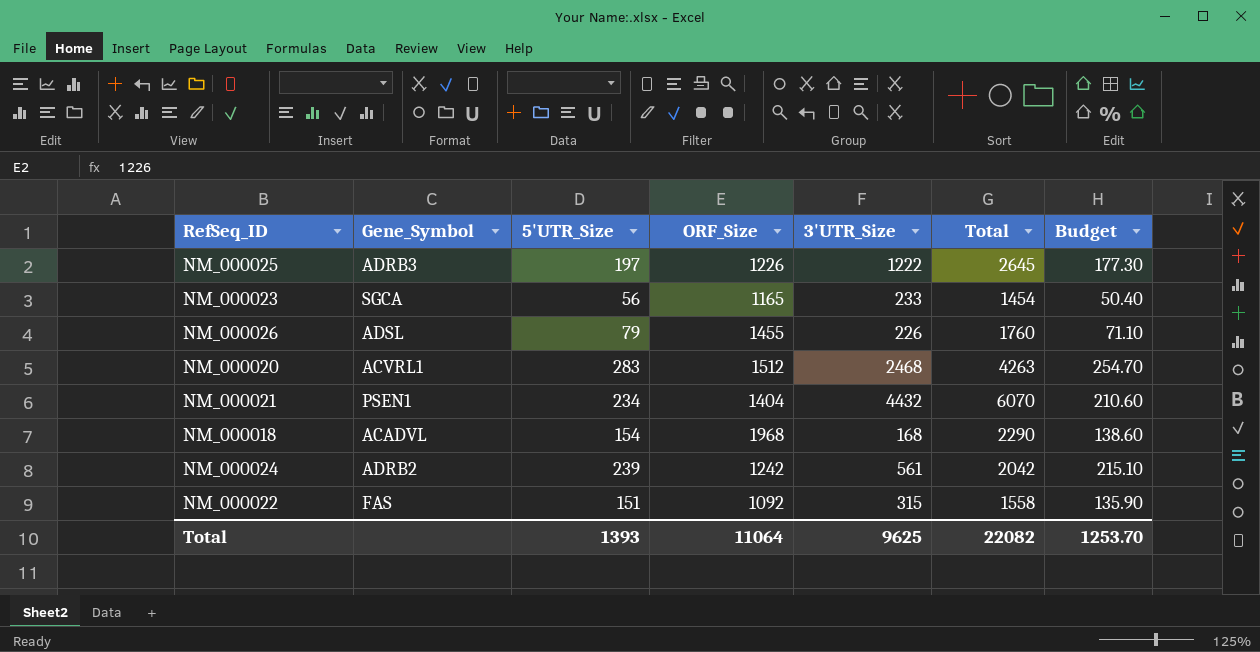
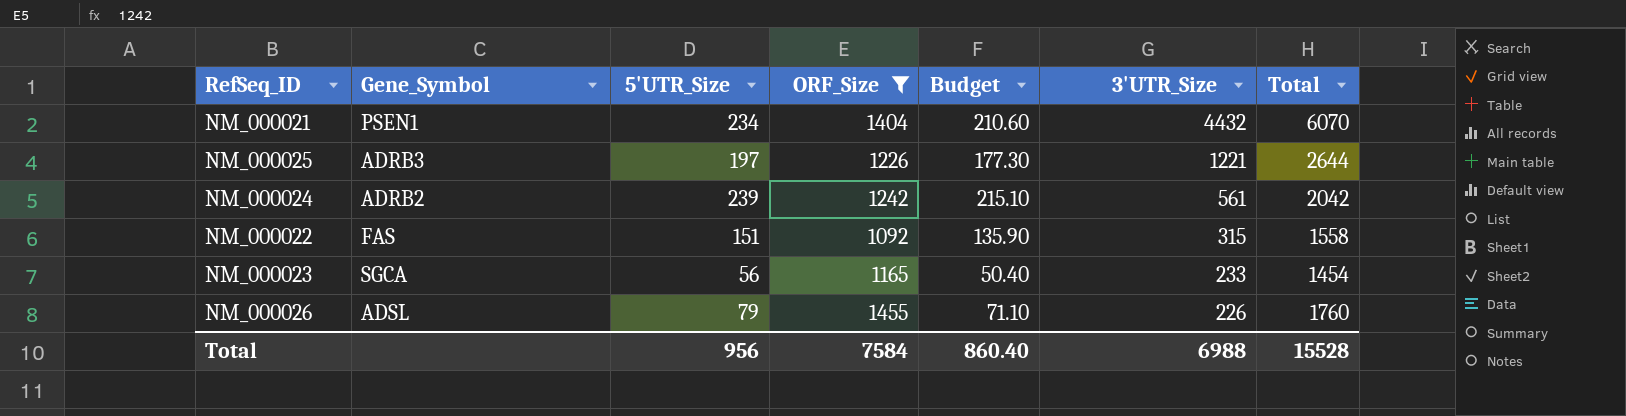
filter: none -> ORF_Size <= 1455
row order: none -> 3'UTR_Size descending
column Budget | position: 7 -> 5
NM_000025 | 3'UTR_Size: 1222 -> 1221
NM_000025 | Total: 2645 -> 2644
Total | 5'UTR_Size: 1393 -> 956
Total | ORF_Size: 11064 -> 7584
Total | Budget: 1253.70 -> 860.40
Total | 3'UTR_Size: 9625 -> 6988
Total | Total: 22082 -> 15528

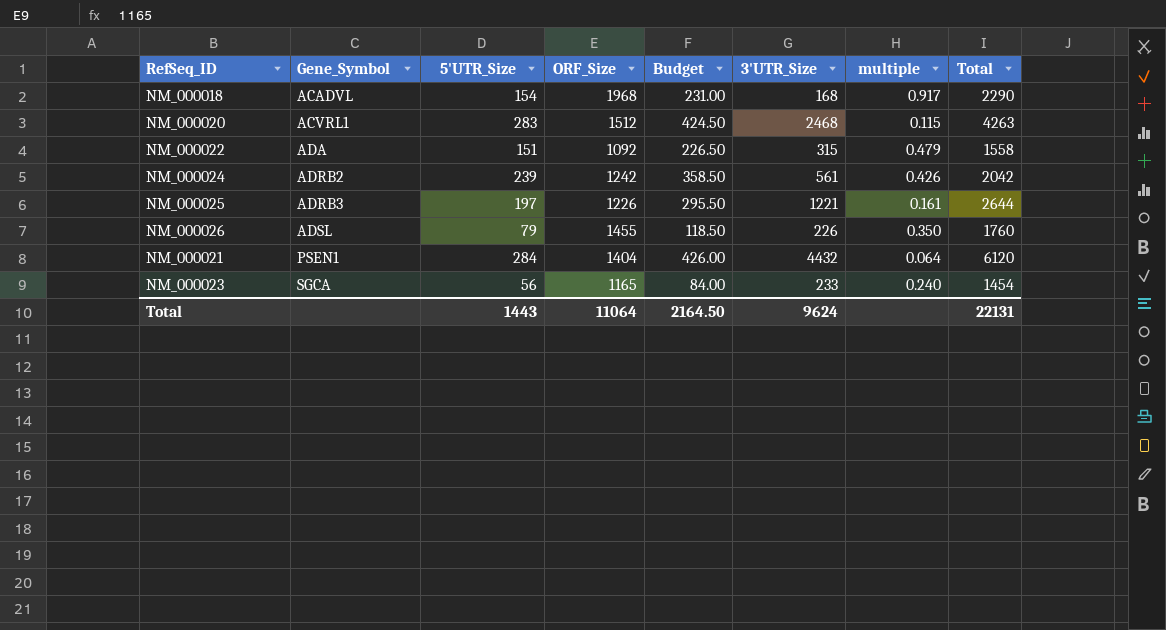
filter: ORF_Size <= 1455 -> none
row order: 3'UTR_Size descending -> Gene_Symbol ascending
column Budget | formula: [5'UTR_Size] * 0.9 -> [5'UTR_Size] * 1.5
column multiple | formula: none -> [5'UTR_Size] / [3'UTR_Size]
NM_000022 | Gene_Symbol: FAS -> ADA
NM_000021 | 5'UTR_Size: 234 -> 284
NM_000021 | Total: 6070 -> 6120
Total | 5'UTR_Size: 956 -> 1443
Total | ORF_Size: 7584 -> 11064
Total | Budget: 860.40 -> 2164.50
Total | 3'UTR_Size: 6988 -> 9624
Total | Total: 15528 -> 22131

